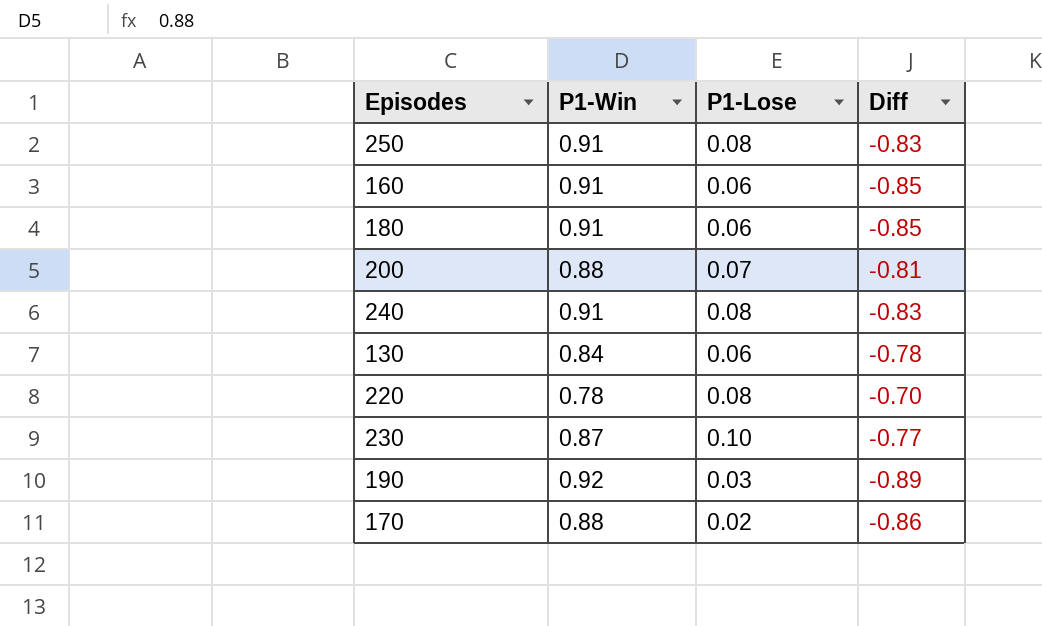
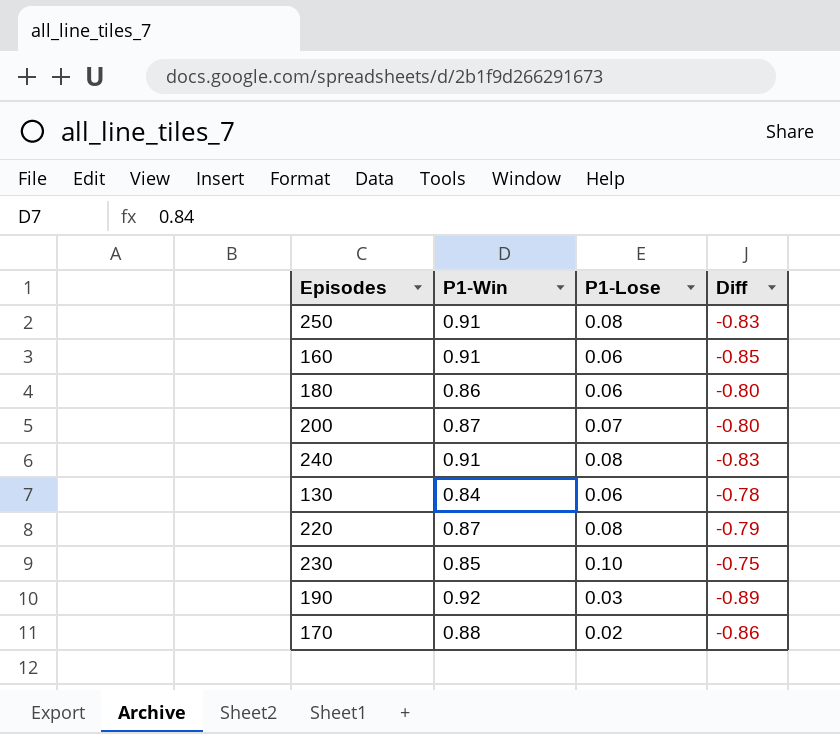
180 | P1-Win: 0.91 -> 0.86
180 | Diff: -0.85 -> -0.80
200 | P1-Win: 0.88 -> 0.87
200 | Diff: -0.81 -> -0.80
220 | P1-Win: 0.78 -> 0.87
220 | Diff: -0.70 -> -0.79
230 | P1-Win: 0.87 -> 0.85
230 | Diff: -0.77 -> -0.75

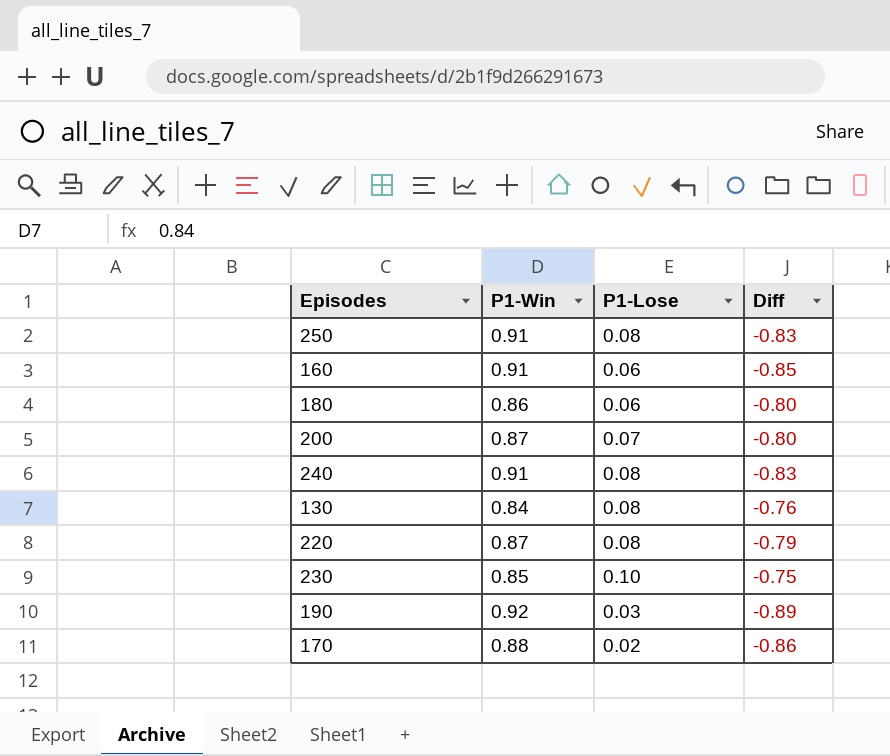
130 | P1-Lose: 0.06 -> 0.08
130 | Diff: -0.78 -> -0.76

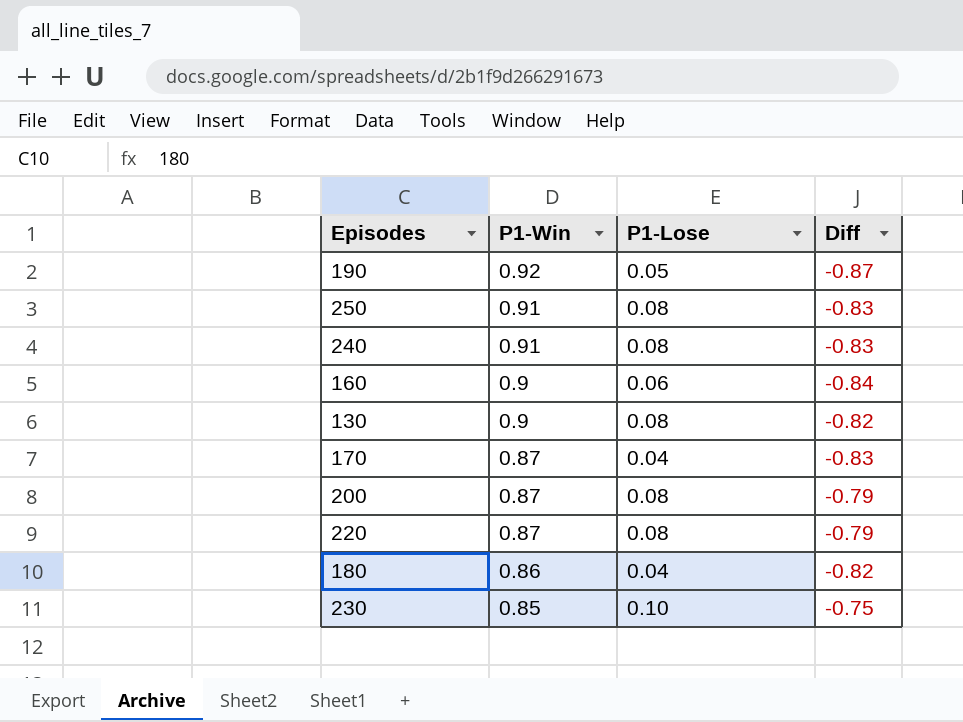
row order: none -> P1-Win descending
190 | P1-Lose: 0.03 -> 0.05
190 | Diff: -0.89 -> -0.87
160 | P1-Win: 0.91 -> 0.9
160 | Diff: -0.85 -> -0.84
130 | P1-Win: 0.84 -> 0.9
130 | Diff: -0.76 -> -0.82
170 | P1-Win: 0.88 -> 0.87
170 | P1-Lose: 0.02 -> 0.04
170 | Diff: -0.86 -> -0.83
200 | P1-Lose: 0.07 -> 0.08
200 | Diff: -0.80 -> -0.79
180 | P1-Lose: 0.06 -> 0.04
180 | Diff: -0.80 -> -0.82

